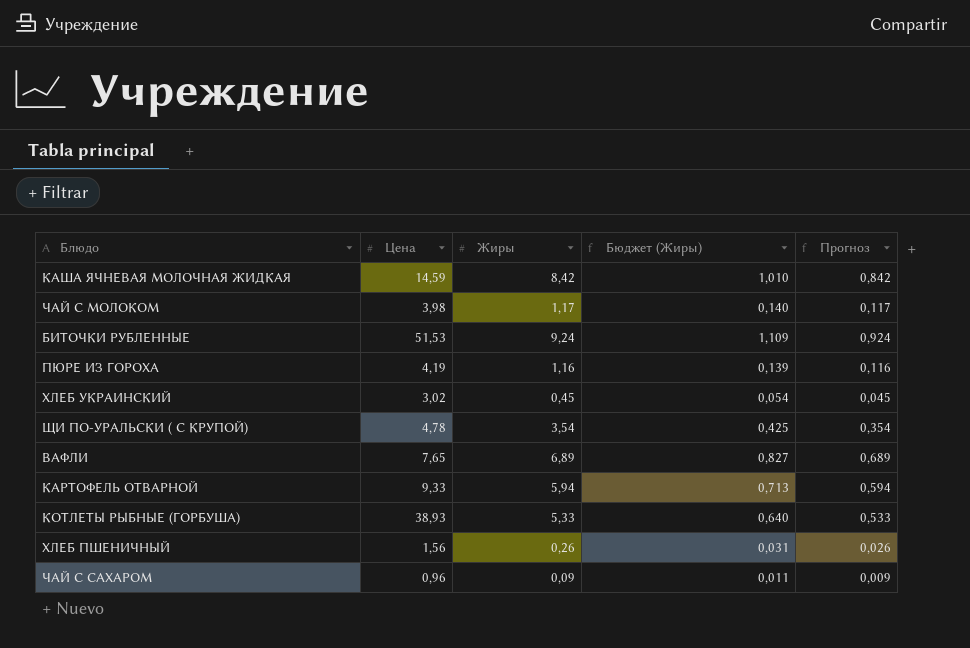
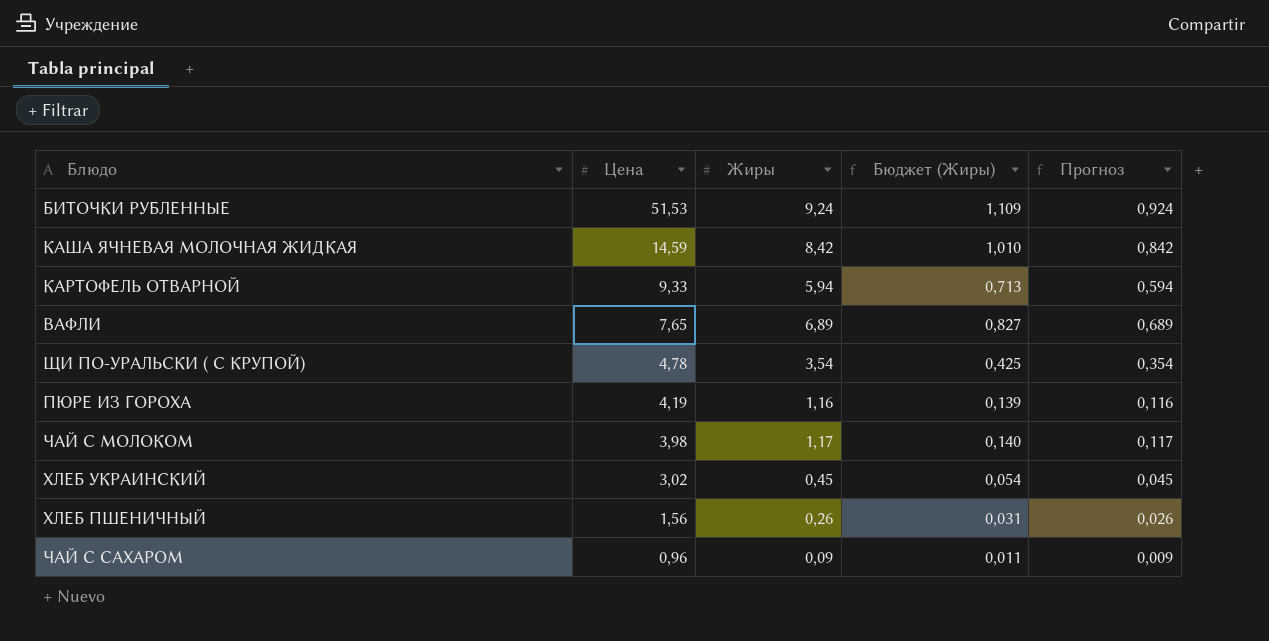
row order: none -> Цена descending
row КОТЛЕТЫ РЫБНЫЕ (ГОРБУША): 38,93 | 5,33 | 0,640 | 0,533 -> none

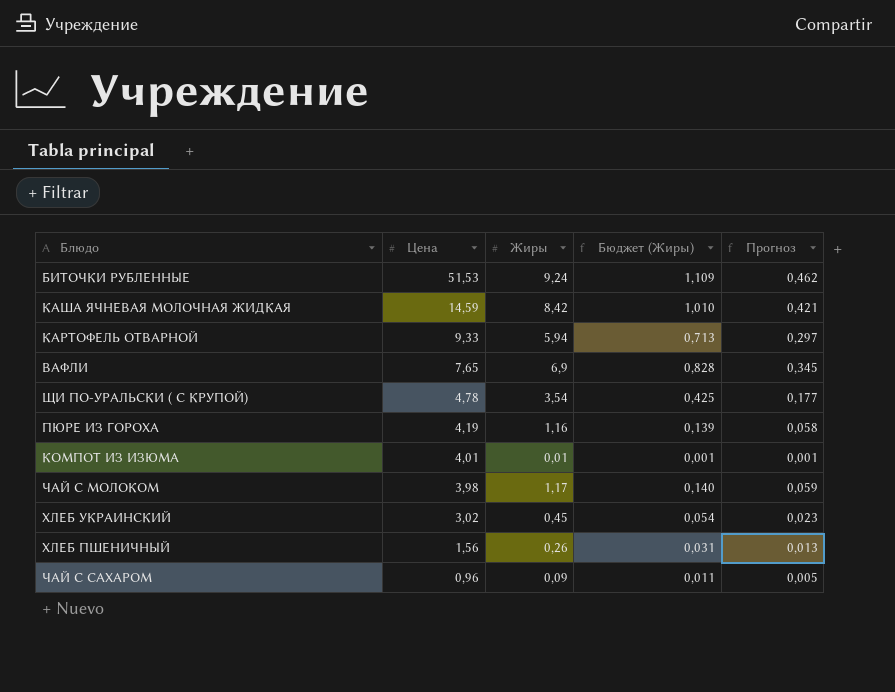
column Прогноз | formula: [Жиры] * 0,1 -> [Жиры] * 0,05
ВАФЛИ | Жиры: 6,89 -> 6,9
ВАФЛИ | Бюджет (Жиры): 0,827 -> 0,828
row КОМПОТ ИЗ ИЗЮМА: none -> 4,01 | 0,01 | 0,001 | 0,001

